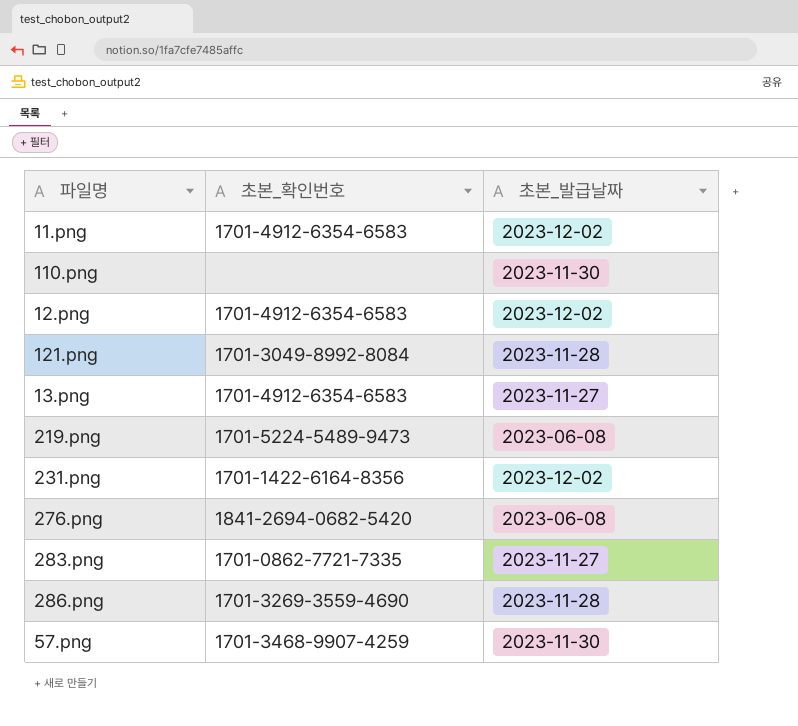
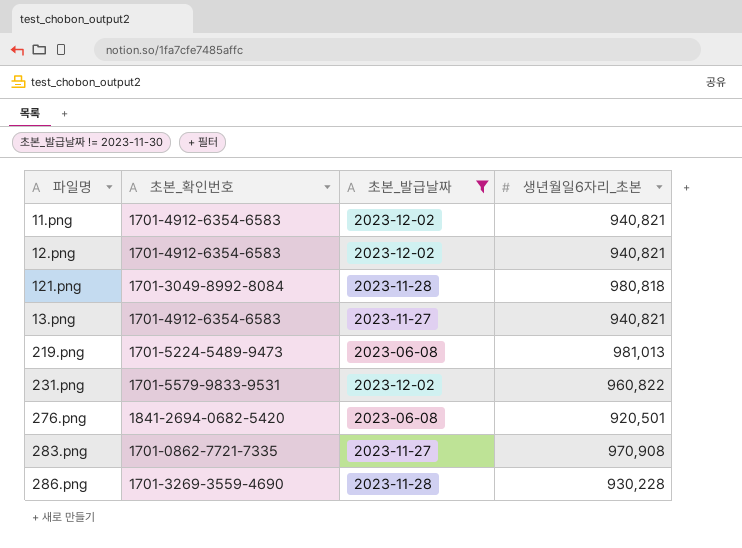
filter: none -> 초본_발급날짜 != 2023-11-30
column 생년월일6자리_초본 | position: none -> 4
231.png | 초본_확인번호: 1701-1422-6164-8356 -> 1701-5579-9833-9531

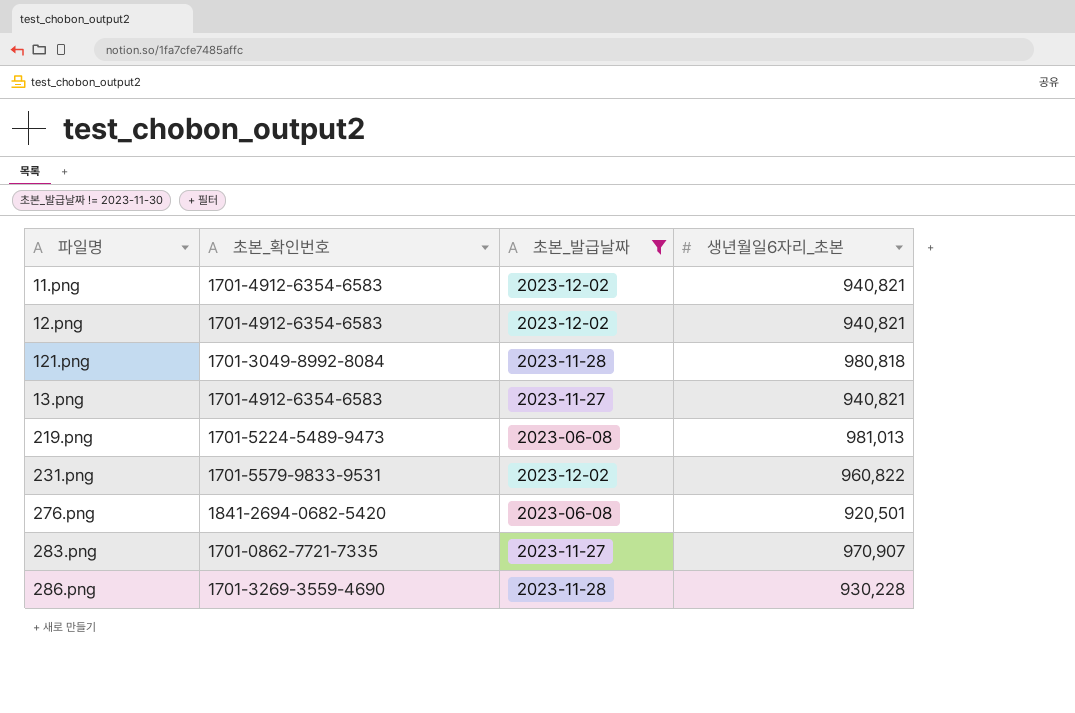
283.png | 생년월일6자리_초본: 970,908 -> 970,907

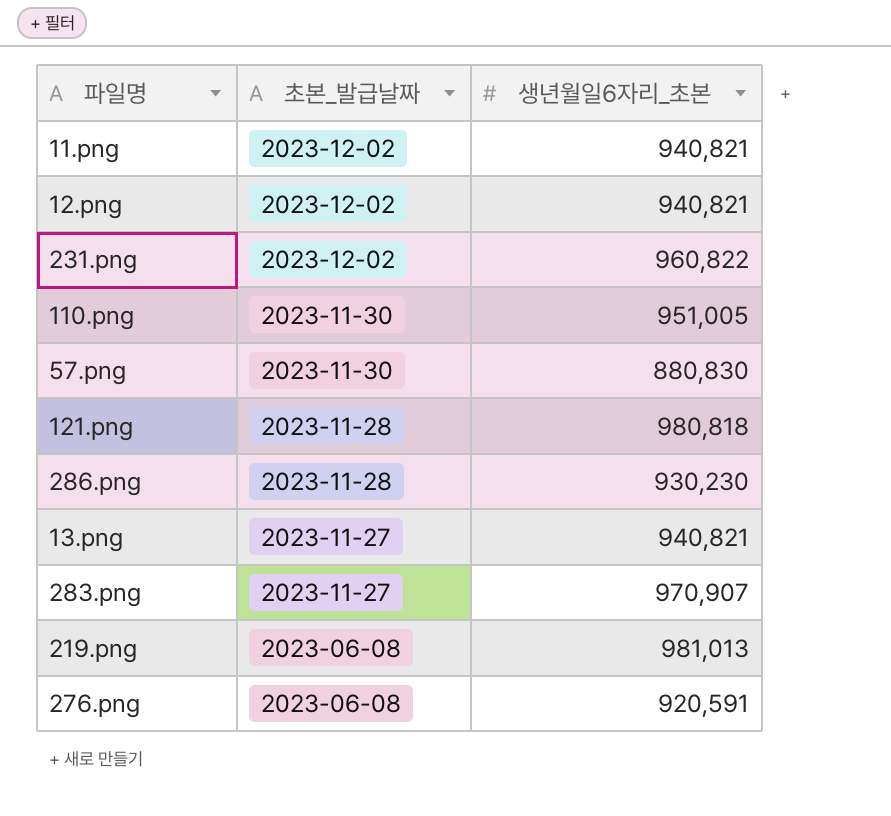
filter: 초본_발급날짜 != 2023-11-30 -> none
row order: none -> 초본_발급날짜 descending
column 초본_확인번호 | position: 2 -> none
286.png | 생년월일6자리_초본: 930,228 -> 930,230
276.png | 생년월일6자리_초본: 920,501 -> 920,591

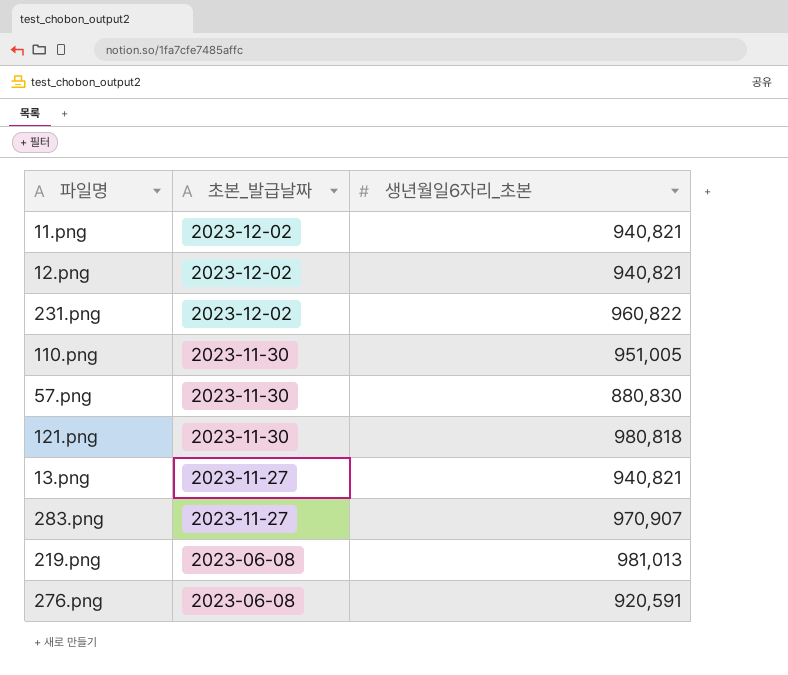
row 286.png: 2023-11-28 | 930,230 -> none
121.png | 초본_발급날짜: 2023-11-28 -> 2023-11-30

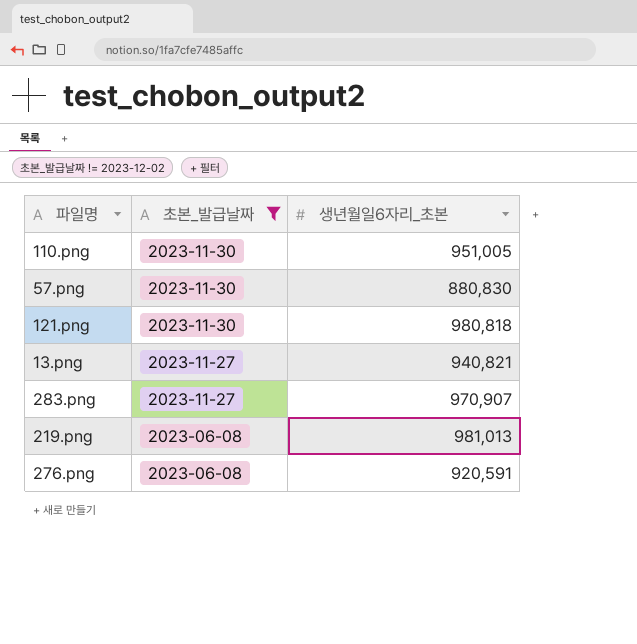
filter: none -> 초본_발급날짜 != 2023-12-02

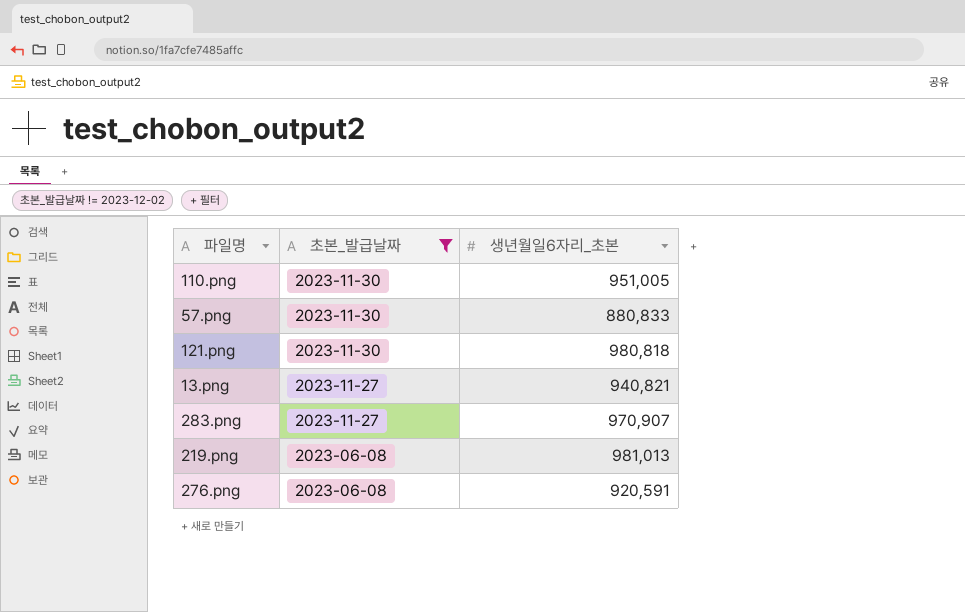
57.png | 생년월일6자리_초본: 880,830 -> 880,833

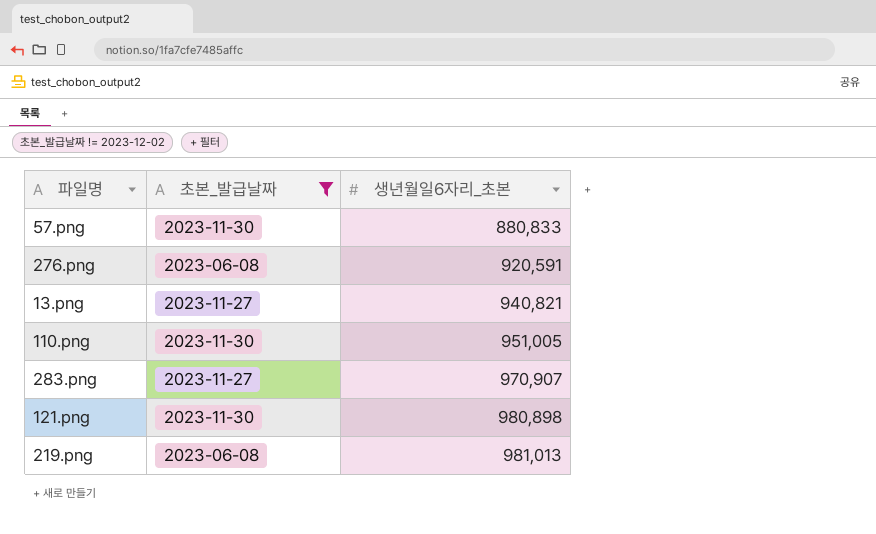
row order: 초본_발급날짜 descending -> 생년월일6자리_초본 ascending
121.png | 생년월일6자리_초본: 980,818 -> 980,898

